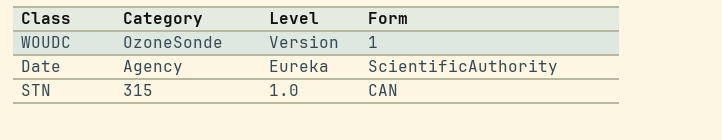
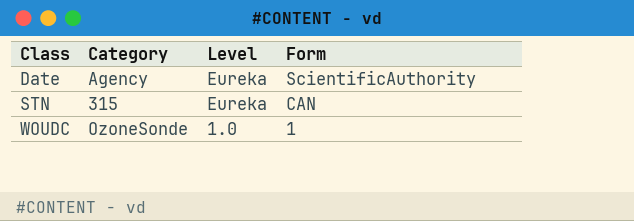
row order: Category descending -> Class ascending
STN | Level: 1.0 -> Eureka
WOUDC | Level: Version -> 1.0

